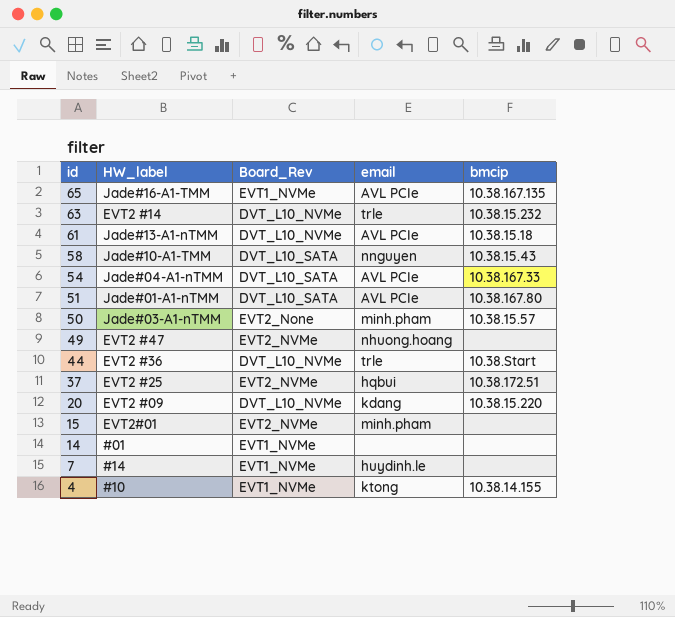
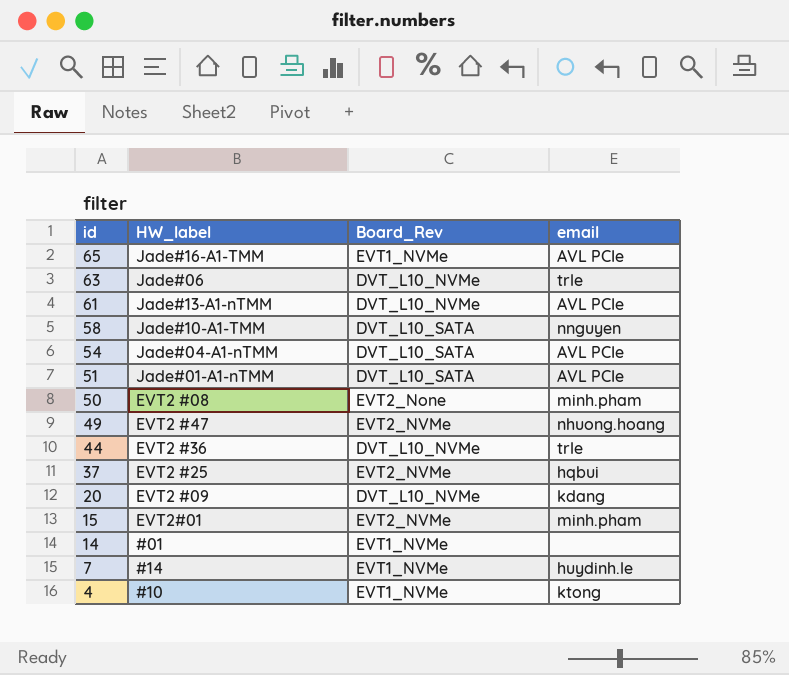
column bmcip | position: 5 -> none
63 | HW_label: EVT2 #14 -> Jade#06
50 | HW_label: Jade#03-A1-nTMM -> EVT2 #08

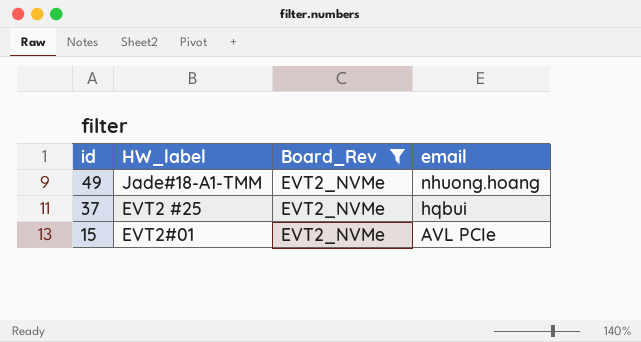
filter: none -> Board_Rev = EVT2_NVMe
49 | HW_label: EVT2 #47 -> Jade#18-A1-TMM
15 | email: minh.pham -> AVL PCIe

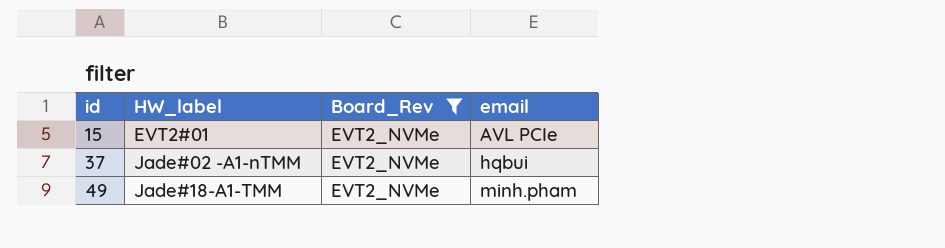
row order: id descending -> id ascending
37 | HW_label: EVT2 #25 -> Jade#02 -A1-nTMM
49 | email: nhuong.hoang -> minh.pham

